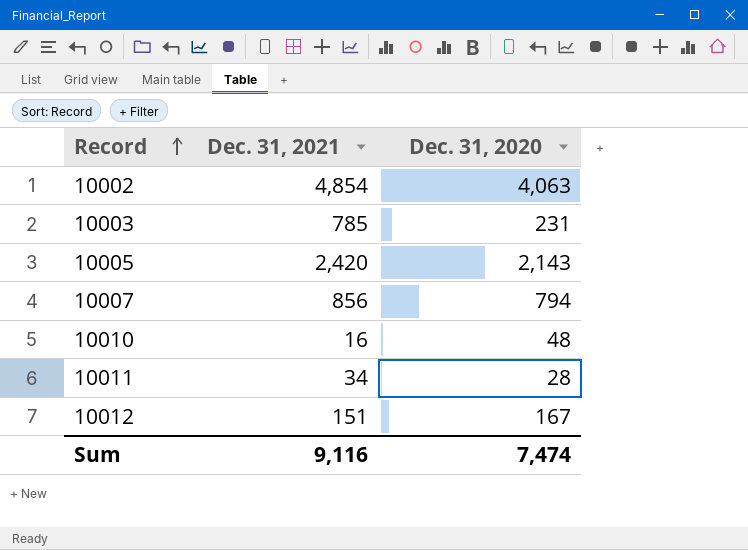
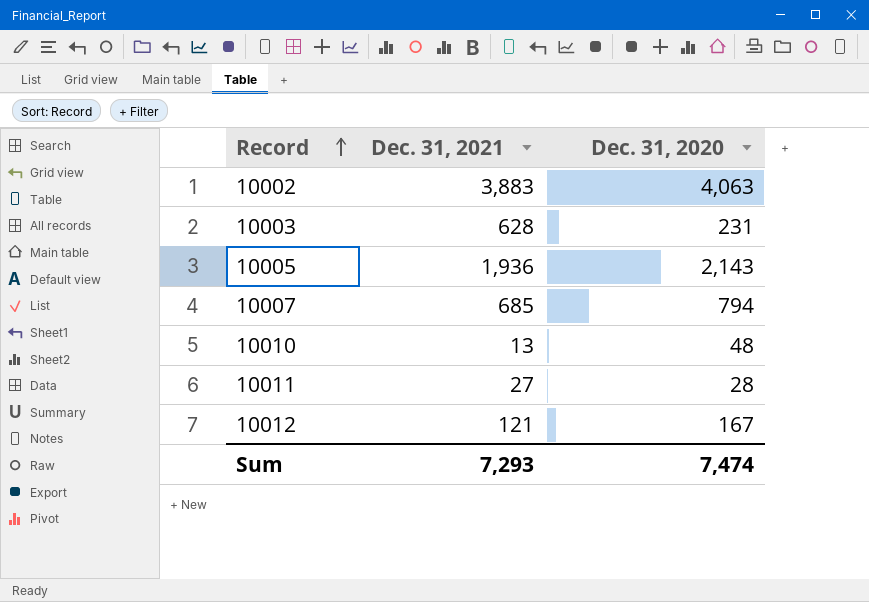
10002 | Dec. 31, 2021: 4,854 -> 3,883
10003 | Dec. 31, 2021: 785 -> 628
10005 | Dec. 31, 2021: 2,420 -> 1,936
10007 | Dec. 31, 2021: 856 -> 685
10010 | Dec. 31, 2021: 16 -> 13
10011 | Dec. 31, 2021: 34 -> 27
10012 | Dec. 31, 2021: 151 -> 121
Sum | Dec. 31, 2021: 9,116 -> 7,293

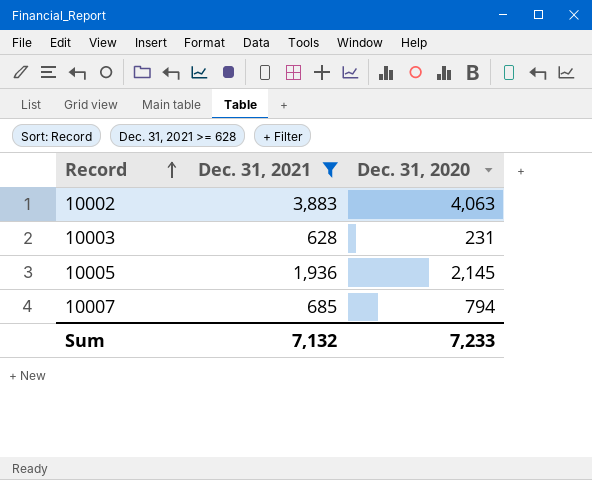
filter: none -> Dec. 31, 2021 >= 628
10005 | Dec. 31, 2020: 2,143 -> 2,145
Sum | Dec. 31, 2021: 7,293 -> 7,132
Sum | Dec. 31, 2020: 7,474 -> 7,233

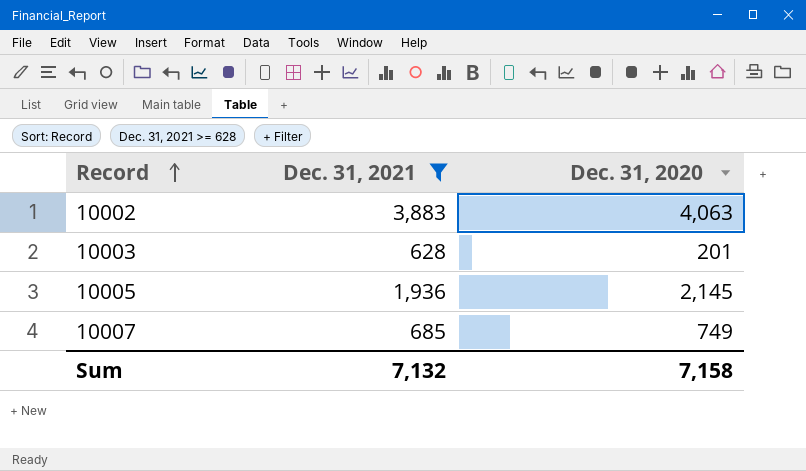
10003 | Dec. 31, 2020: 231 -> 201
10007 | Dec. 31, 2020: 794 -> 749
Sum | Dec. 31, 2020: 7,233 -> 7,158

